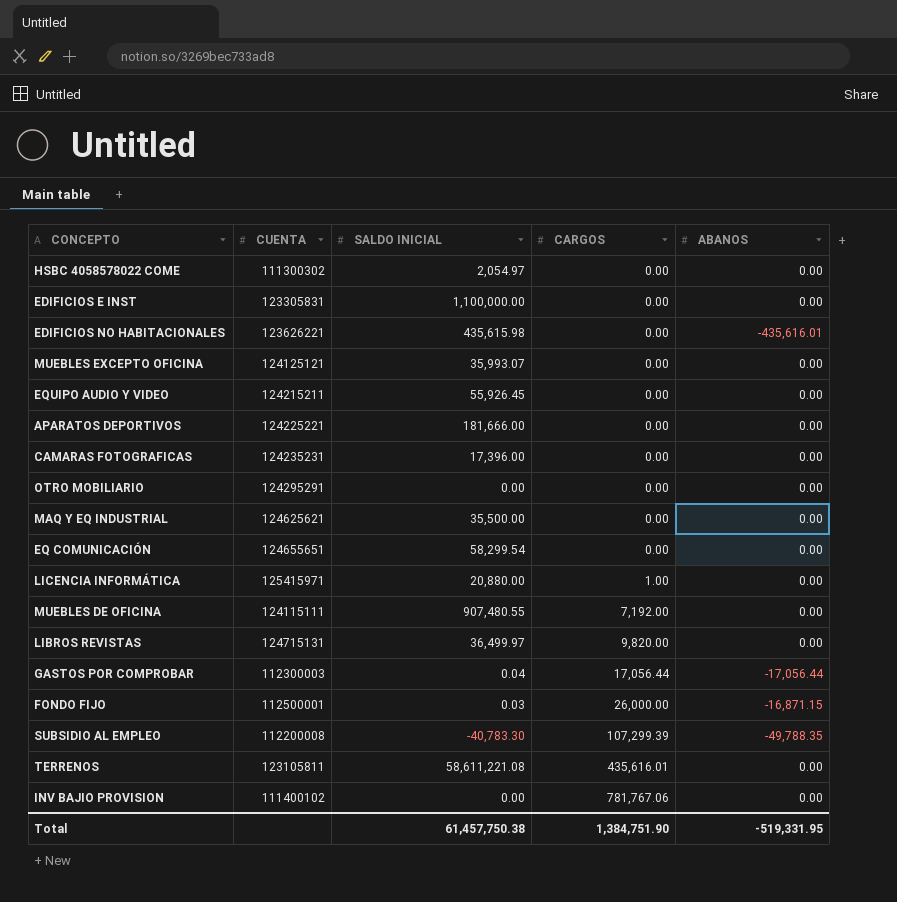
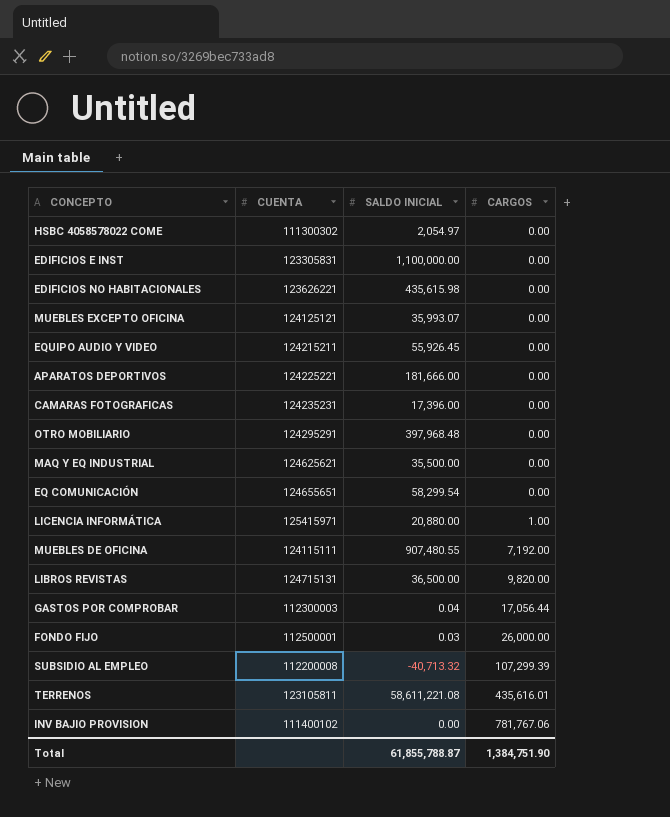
column ABANOS | position: 5 -> none
OTRO MOBILIARIO | SALDO INICIAL: 0.00 -> 397,968.48
LIBROS REVISTAS | SALDO INICIAL: 36,499.97 -> 36,500.00
SUBSIDIO AL EMPLEO | SALDO INICIAL: -40,783.30 -> -40,713.32
Total | SALDO INICIAL: 61,457,750.38 -> 61,855,788.87

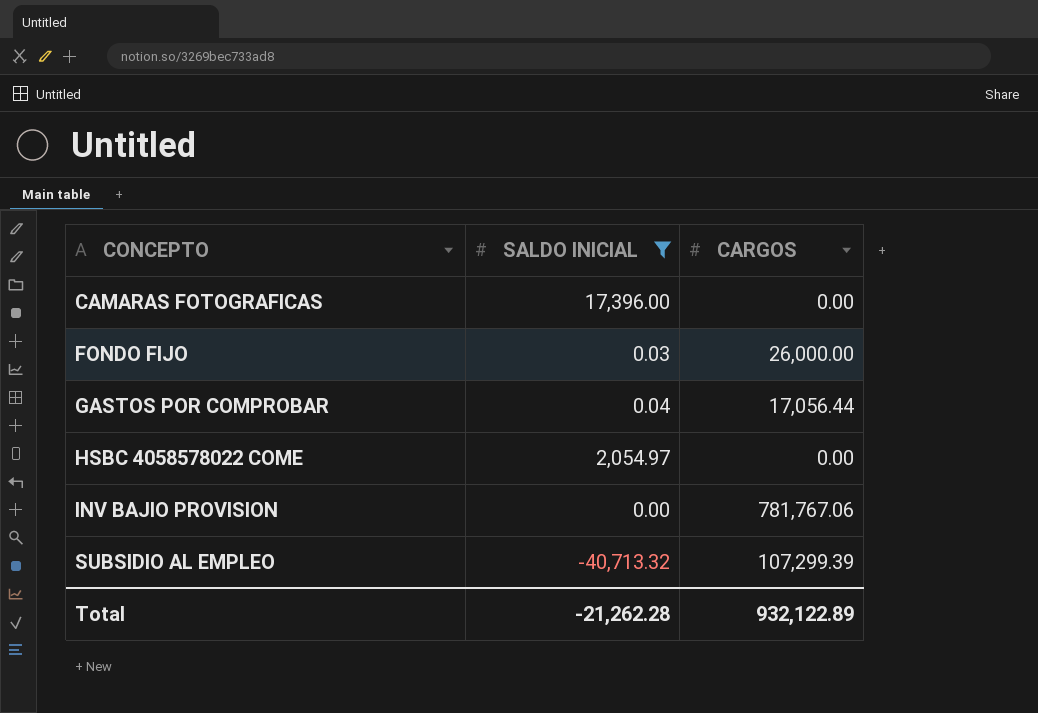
filter: none -> SALDO INICIAL <= 17,396.00
row order: CARGOS ascending -> CONCEPTO ascending
column CUENTA | position: 2 -> none
Total | SALDO INICIAL: 61,855,788.87 -> -21,262.28
Total | CARGOS: 1,384,751.90 -> 932,122.89

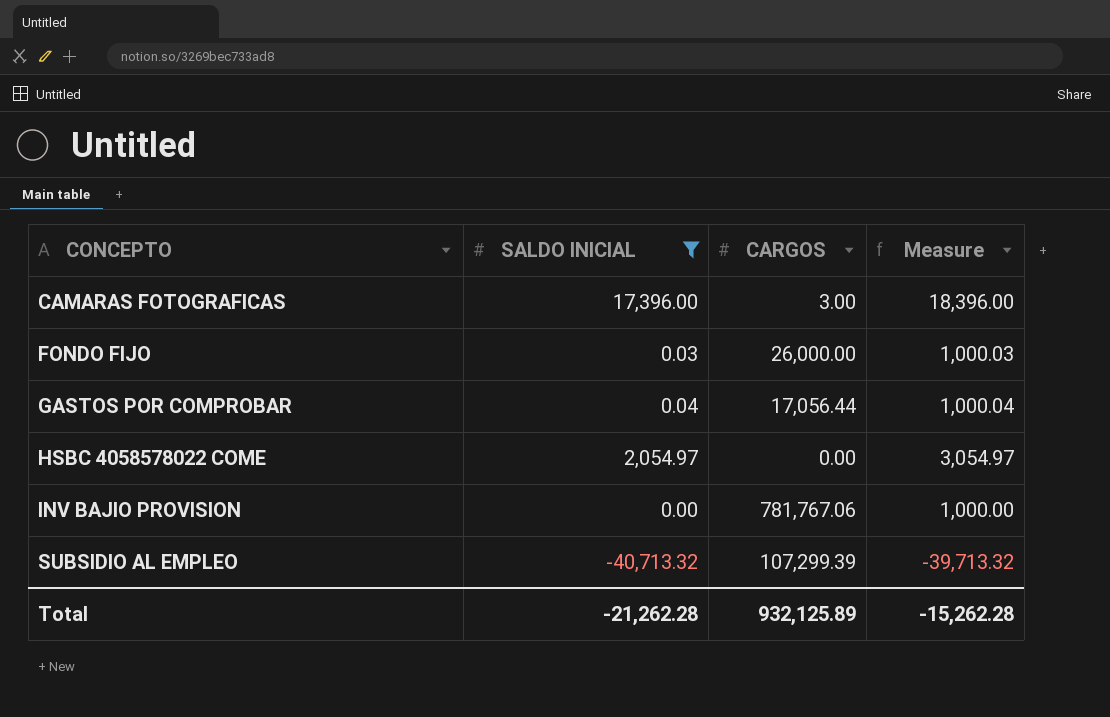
column Measure | formula: none -> [SALDO INICIAL] + 1000
CAMARAS FOTOGRAFICAS | CARGOS: 0.00 -> 3.00
Total | CARGOS: 932,122.89 -> 932,125.89

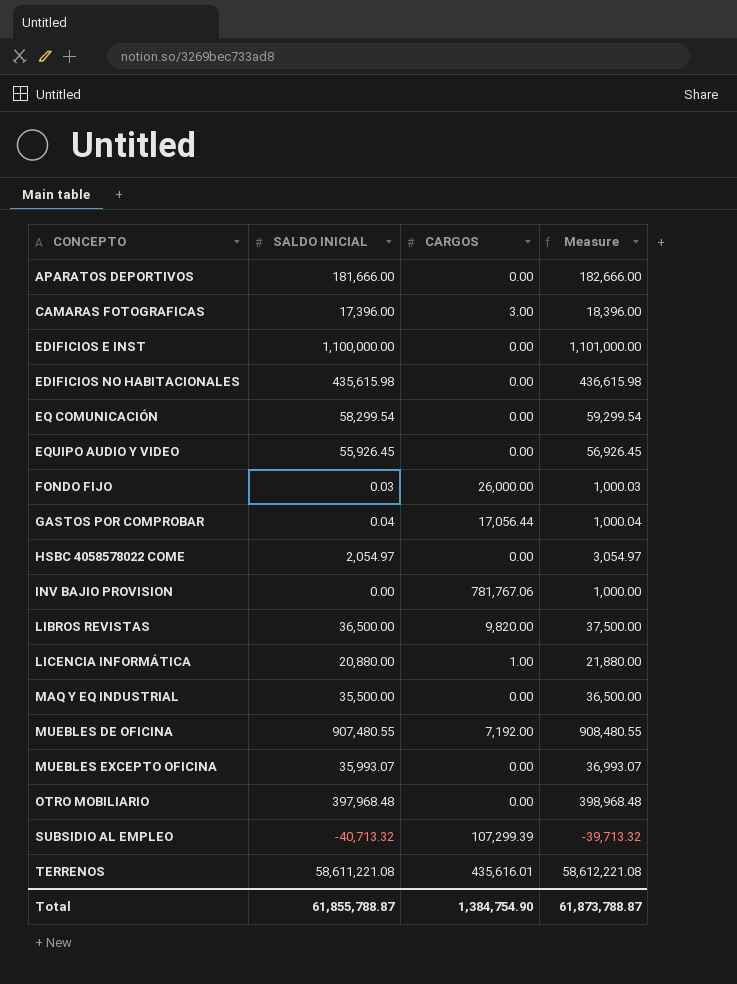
filter: SALDO INICIAL <= 17,396.00 -> none
Total | SALDO INICIAL: -21,262.28 -> 61,855,788.87
Total | CARGOS: 932,125.89 -> 1,384,754.90
Total | Measure: -15,262.28 -> 61,873,788.87

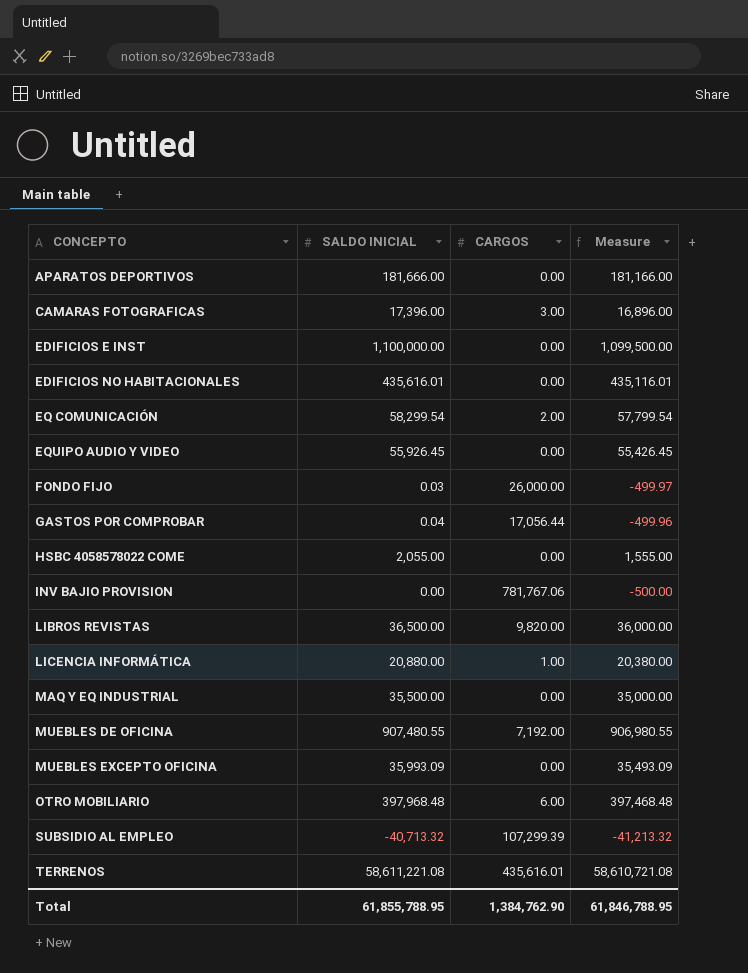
column Measure | formula: [SALDO INICIAL] + 1000 -> [SALDO INICIAL] - 500
EDIFICIOS NO HABITACIONALES | SALDO INICIAL: 435,615.98 -> 435,616.01
EQ COMUNICACIÓN | CARGOS: 0.00 -> 2.00
HSBC 4058578022 COME | SALDO INICIAL: 2,054.97 -> 2,055.00
MUEBLES EXCEPTO OFICINA | SALDO INICIAL: 35,993.07 -> 35,993.09
OTRO MOBILIARIO | CARGOS: 0.00 -> 6.00
Total | SALDO INICIAL: 61,855,788.87 -> 61,855,788.95
Total | CARGOS: 1,384,754.90 -> 1,384,762.90
Total | Measure: 61,873,788.87 -> 61,846,788.95

